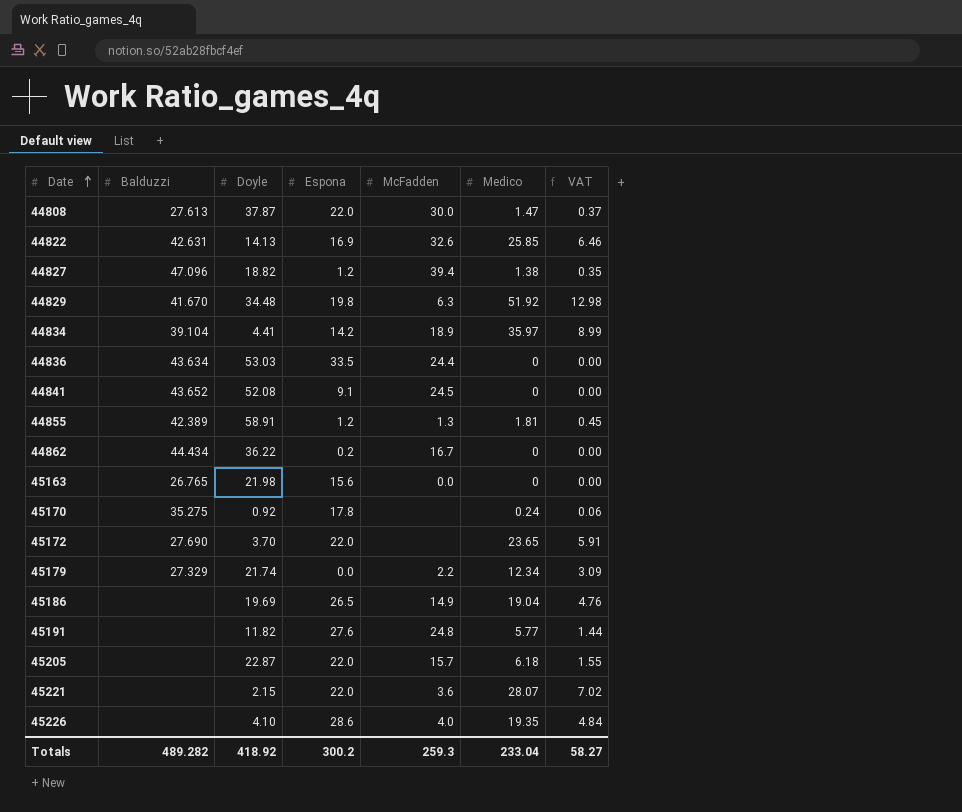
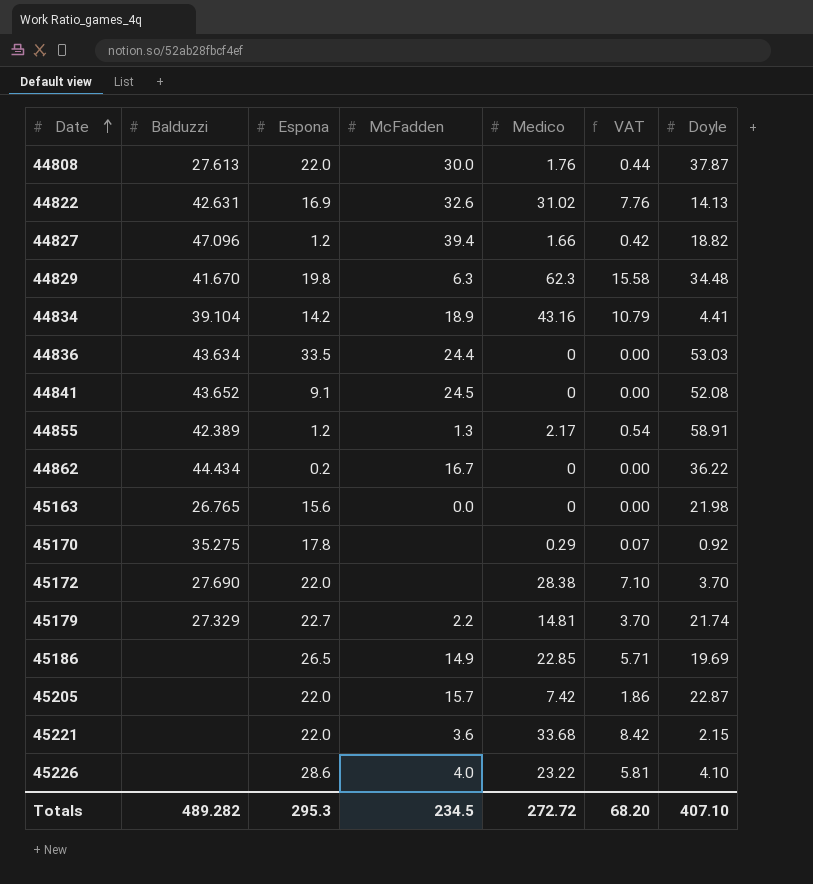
column Doyle | position: 3 -> 7
row 45191: none | 11.82 | 27.6 | 24.8 | 5.77 | 1.44 -> none
44808 | Medico: 1.47 -> 1.76
44808 | VAT: 0.37 -> 0.44
44822 | Medico: 25.85 -> 31.02
44822 | VAT: 6.46 -> 7.76
44827 | Medico: 1.38 -> 1.66
44827 | VAT: 0.35 -> 0.42
44829 | Medico: 51.92 -> 62.3
44829 | VAT: 12.98 -> 15.58
44834 | Medico: 35.97 -> 43.16
44834 | VAT: 8.99 -> 10.79
44855 | Medico: 1.81 -> 2.17
44855 | VAT: 0.45 -> 0.54
45170 | Medico: 0.24 -> 0.29
45170 | VAT: 0.06 -> 0.07
45172 | Medico: 23.65 -> 28.38
45172 | VAT: 5.91 -> 7.10
45179 | Espona: 0.0 -> 22.7
45179 | Medico: 12.34 -> 14.81
45179 | VAT: 3.09 -> 3.70
45186 | Medico: 19.04 -> 22.85
45186 | VAT: 4.76 -> 5.71
45205 | Medico: 6.18 -> 7.42
45205 | VAT: 1.55 -> 1.86
45221 | Medico: 28.07 -> 33.68
45221 | VAT: 7.02 -> 8.42
45226 | Medico: 19.35 -> 23.22
45226 | VAT: 4.84 -> 5.81
Totals | Espona: 300.2 -> 295.3
Totals | McFadden: 259.3 -> 234.5
Totals | Medico: 233.04 -> 272.72
Totals | VAT: 58.27 -> 68.20
Totals | Doyle: 418.92 -> 407.10

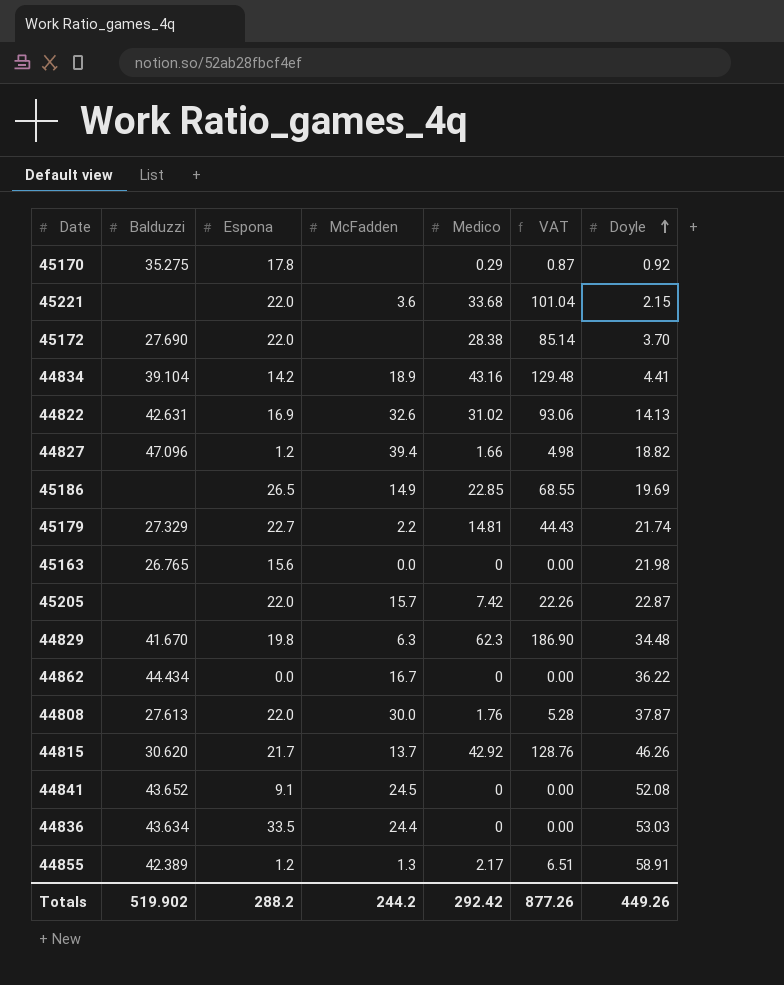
row order: Date ascending -> Doyle ascending
column VAT | formula: [Medico] * 0.25 -> [Medico] * 3
row 45226: none | 28.6 | 4.0 | 23.22 | 5.81 | 4.10 -> none
44862 | Espona: 0.2 -> 0.0
row 44815: none -> 30.620 | 21.7 | 13.7 | 42.92 | 128.76 | 46.26
Totals | Balduzzi: 489.282 -> 519.902
Totals | Espona: 295.3 -> 288.2
Totals | McFadden: 234.5 -> 244.2
Totals | Medico: 272.72 -> 292.42
Totals | VAT: 68.20 -> 877.26
Totals | Doyle: 407.10 -> 449.26

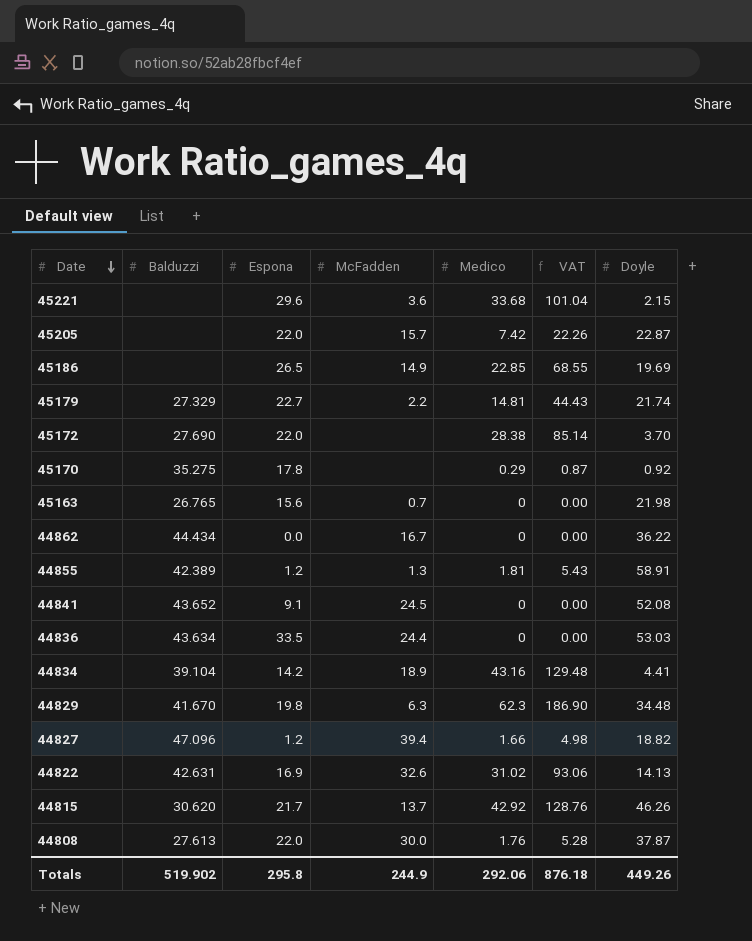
row order: Doyle ascending -> Date descending
45221 | Espona: 22.0 -> 29.6
45163 | McFadden: 0.0 -> 0.7
44855 | Medico: 2.17 -> 1.81
44855 | VAT: 6.51 -> 5.43
Totals | Espona: 288.2 -> 295.8
Totals | McFadden: 244.2 -> 244.9
Totals | Medico: 292.42 -> 292.06
Totals | VAT: 877.26 -> 876.18

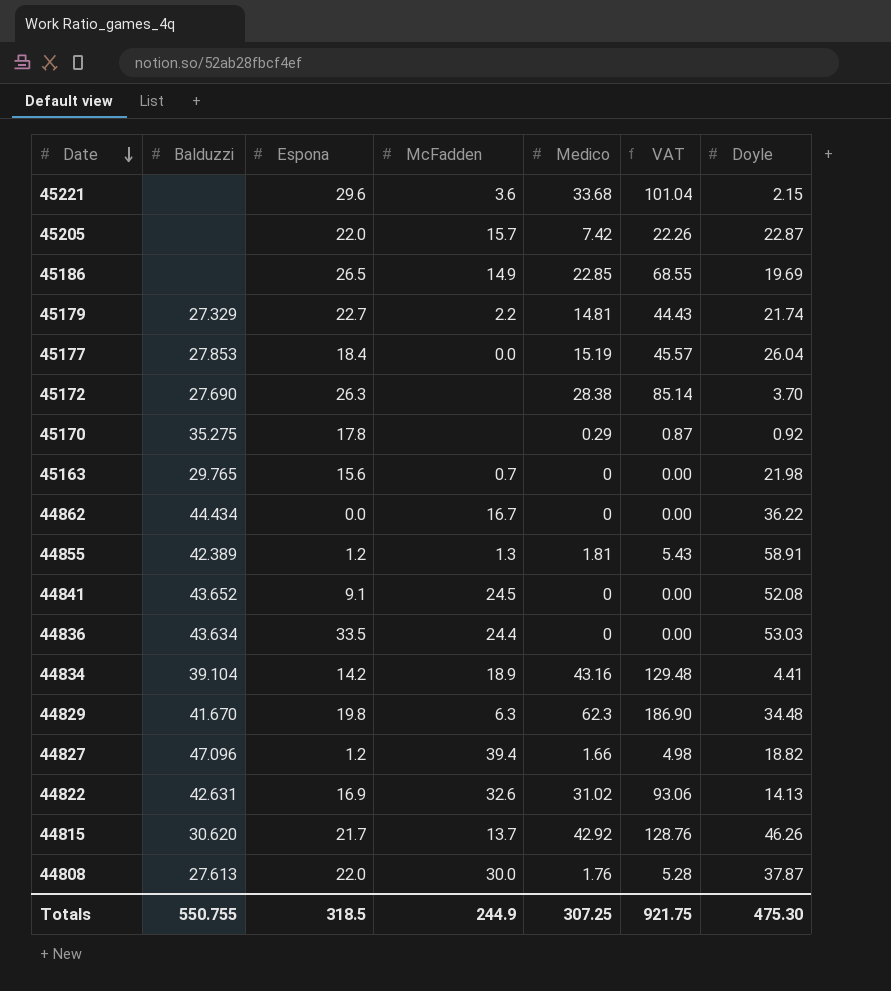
row 45177: none -> 27.853 | 18.4 | 0.0 | 15.19 | 45.57 | 26.04
45172 | Espona: 22.0 -> 26.3
45163 | Balduzzi: 26.765 -> 29.765
Totals | Balduzzi: 519.902 -> 550.755
Totals | Espona: 295.8 -> 318.5
Totals | Medico: 292.06 -> 307.25
Totals | VAT: 876.18 -> 921.75
Totals | Doyle: 449.26 -> 475.30

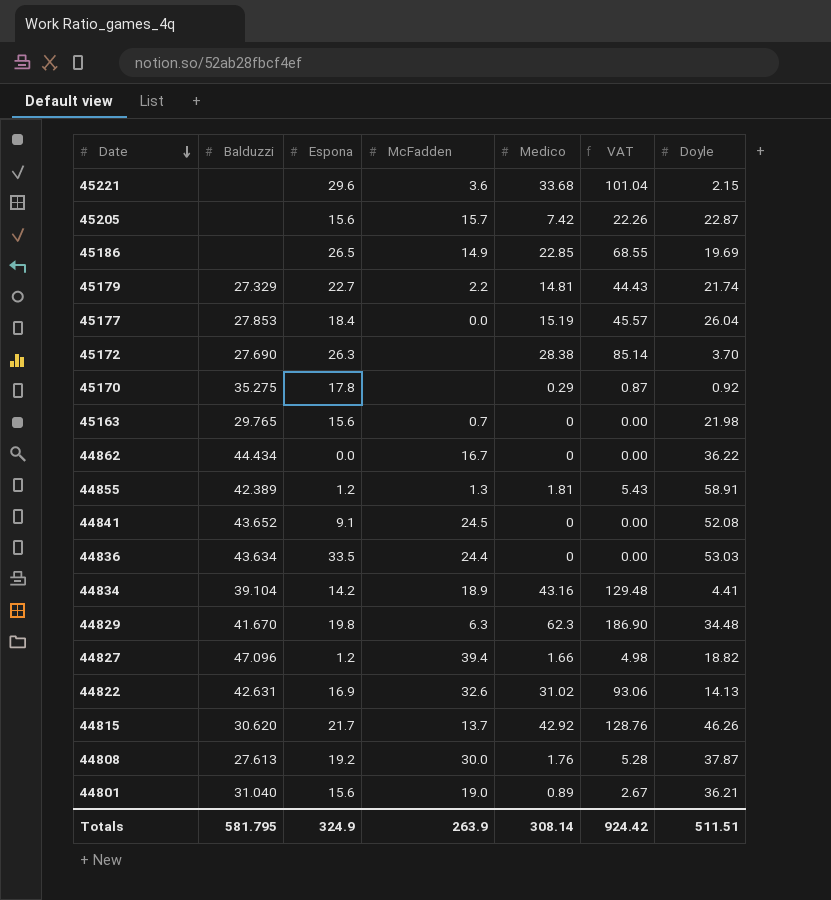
45205 | Espona: 22.0 -> 15.6
44808 | Espona: 22.0 -> 19.2
row 44801: none -> 31.040 | 15.6 | 19.0 | 0.89 | 2.67 | 36.21
Totals | Balduzzi: 550.755 -> 581.795
Totals | Espona: 318.5 -> 324.9
Totals | McFadden: 244.9 -> 263.9
Totals | Medico: 307.25 -> 308.14
Totals | VAT: 921.75 -> 924.42
Totals | Doyle: 475.30 -> 511.51

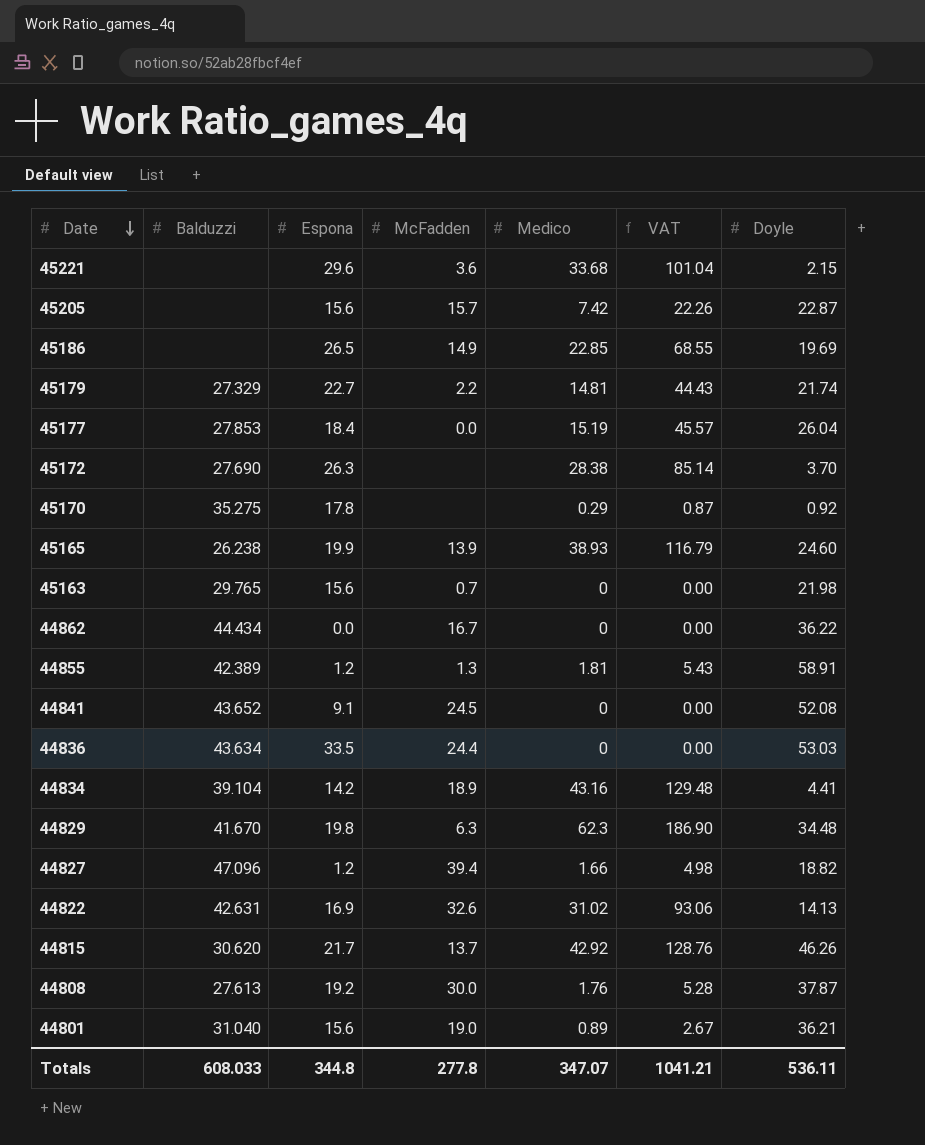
row 45165: none -> 26.238 | 19.9 | 13.9 | 38.93 | 116.79 | 24.60
Totals | Balduzzi: 581.795 -> 608.033
Totals | Espona: 324.9 -> 344.8
Totals | McFadden: 263.9 -> 277.8
Totals | Medico: 308.14 -> 347.07
Totals | VAT: 924.42 -> 1041.21
Totals | Doyle: 511.51 -> 536.11

